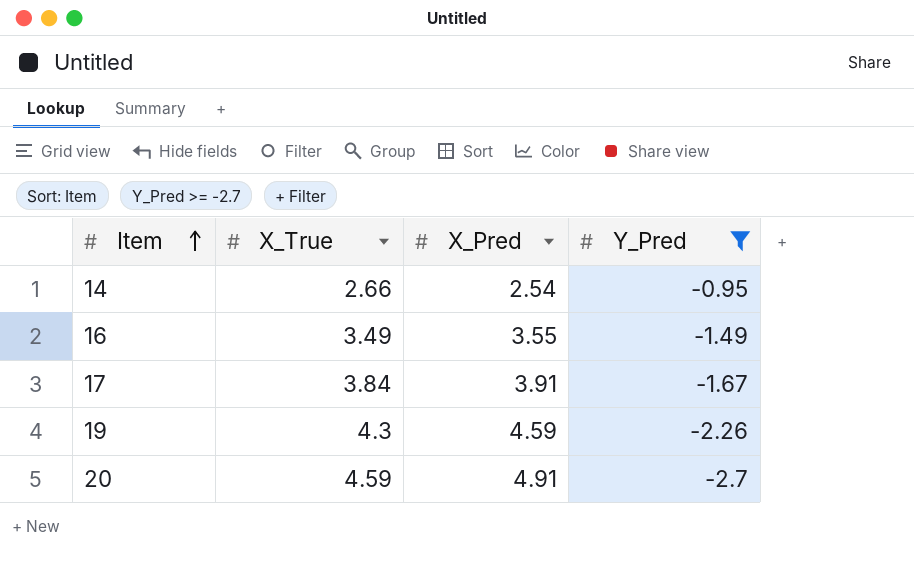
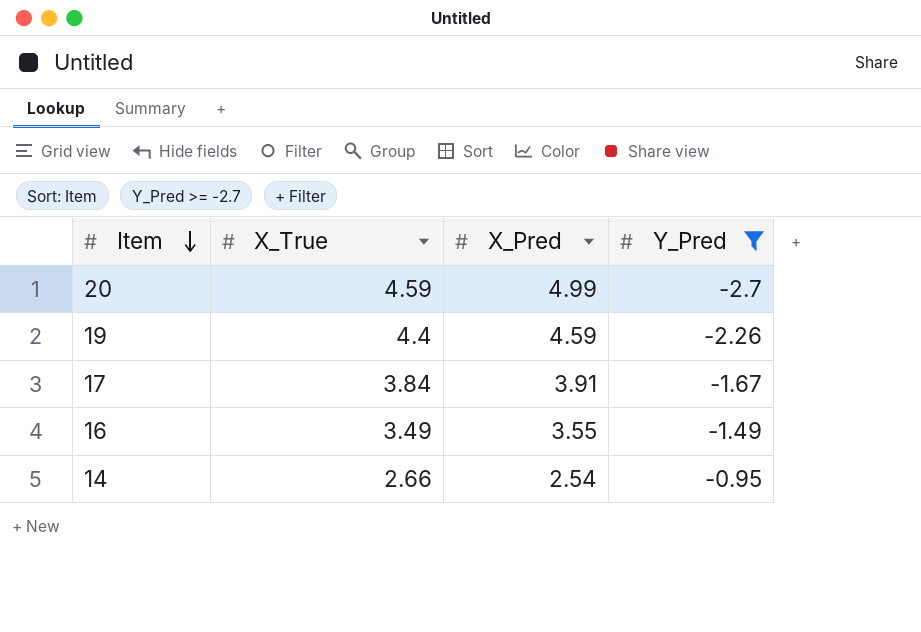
row order: Item ascending -> Item descending
20 | X_Pred: 4.91 -> 4.99
19 | X_True: 4.3 -> 4.4

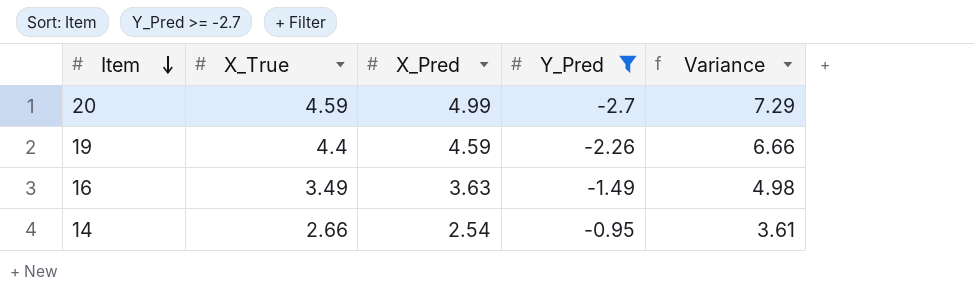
column Variance | formula: none -> [X_True] - [Y_Pred]
row 17: 3.84 | 3.91 | -1.67 -> none
16 | X_Pred: 3.55 -> 3.63

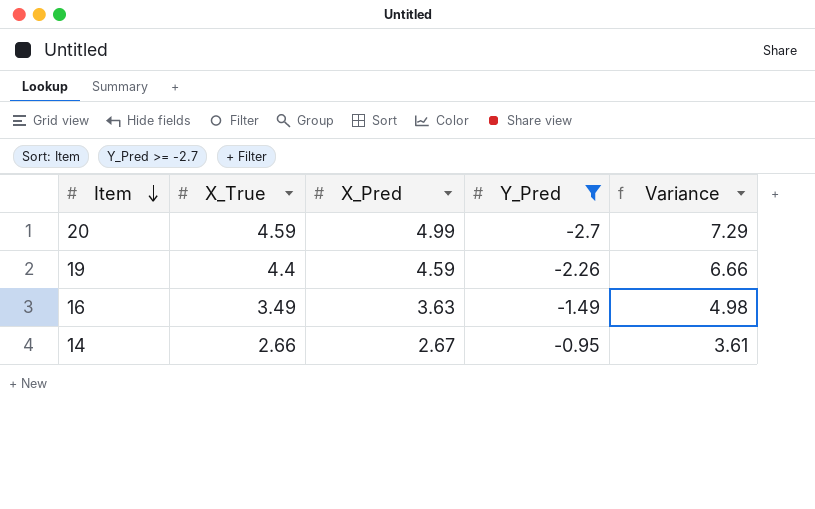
14 | X_Pred: 2.54 -> 2.67

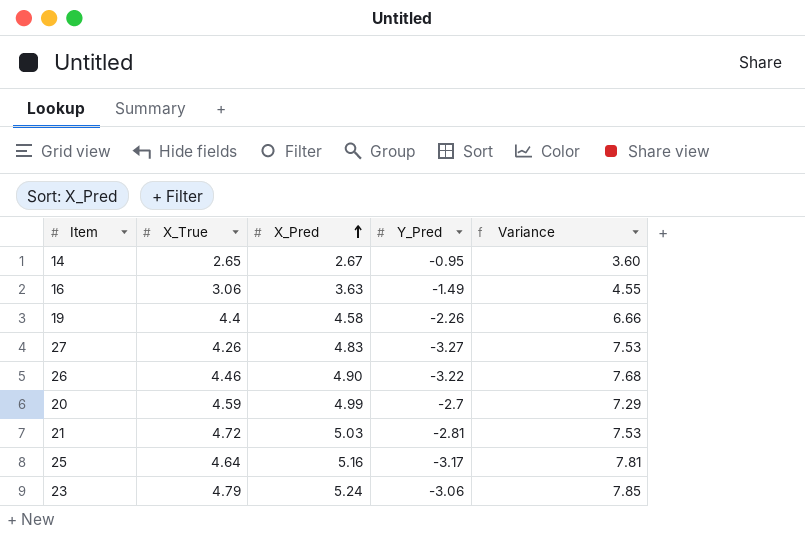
filter: Y_Pred >= -2.7 -> none
row order: Item descending -> X_Pred ascending
14 | X_True: 2.66 -> 2.65
14 | Variance: 3.61 -> 3.60
16 | X_True: 3.49 -> 3.06
16 | Variance: 4.98 -> 4.55
19 | X_Pred: 4.59 -> 4.58

